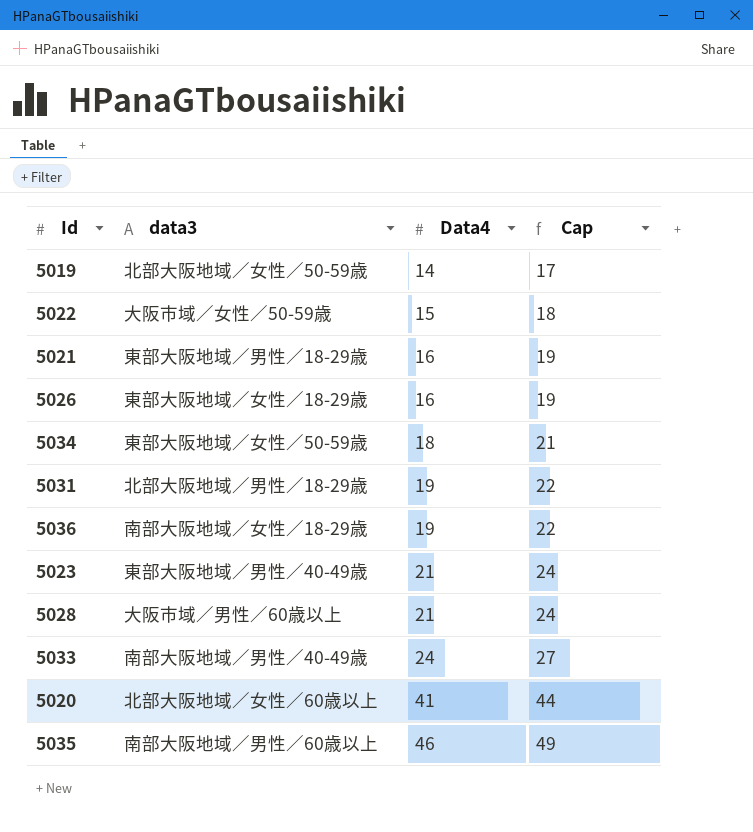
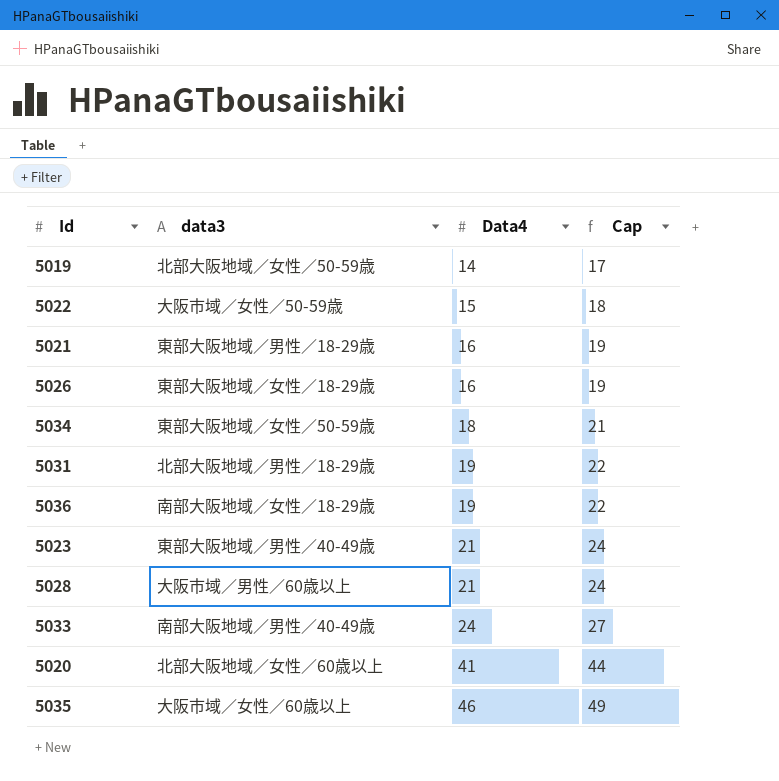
5035 | data3: 南部大阪地域／男性／60歳以上 -> 大阪市域／女性／60歳以上

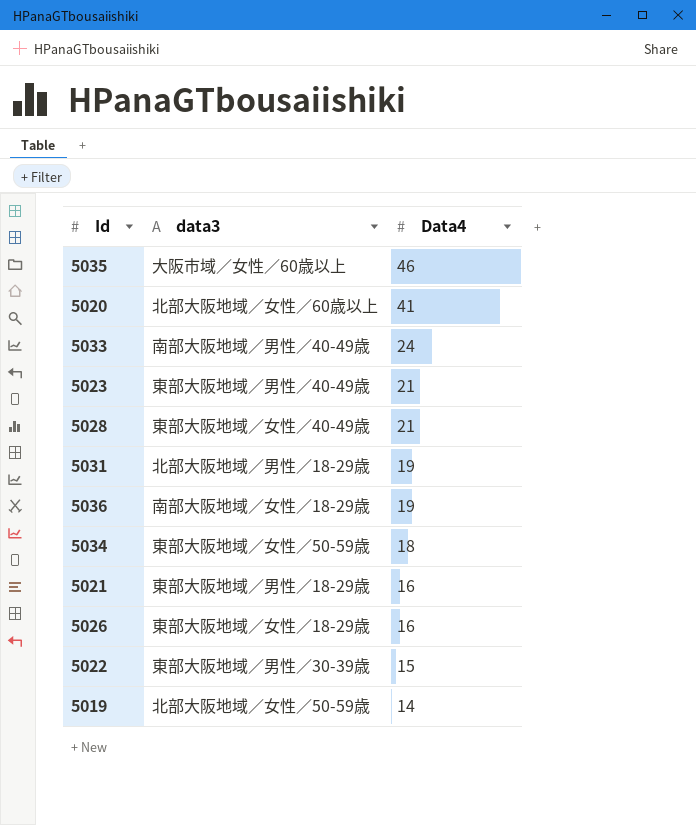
row order: Data4 ascending -> Data4 descending
column Cap | formula: [Data4] + 3 -> none
5028 | data3: 大阪市域／男性／60歳以上 -> 東部大阪地域／女性／40-49歳
5022 | data3: 大阪市域／女性／50-59歳 -> 東部大阪地域／男性／30-39歳

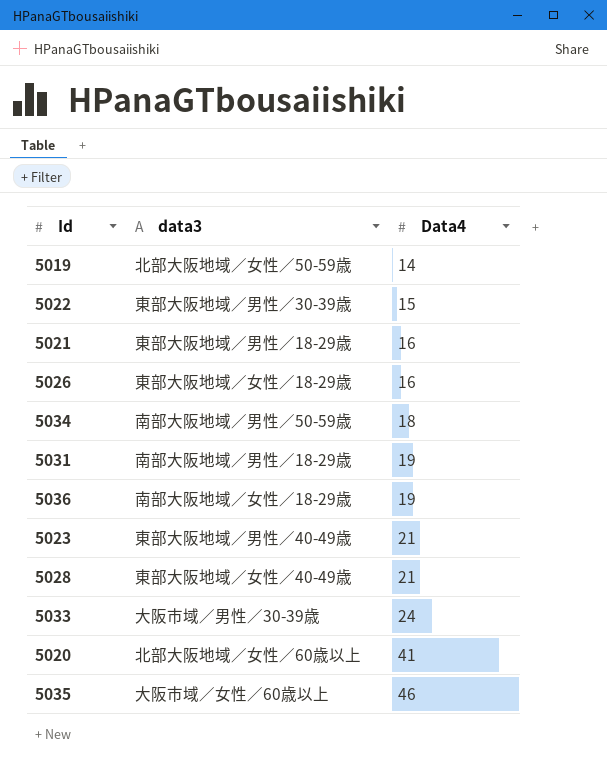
row order: Data4 descending -> Data4 ascending
5034 | data3: 東部大阪地域／女性／50-59歳 -> 南部大阪地域／男性／50-59歳
5031 | data3: 北部大阪地域／男性／18-29歳 -> 南部大阪地域／男性／18-29歳
5033 | data3: 南部大阪地域／男性／40-49歳 -> 大阪市域／男性／30-39歳

